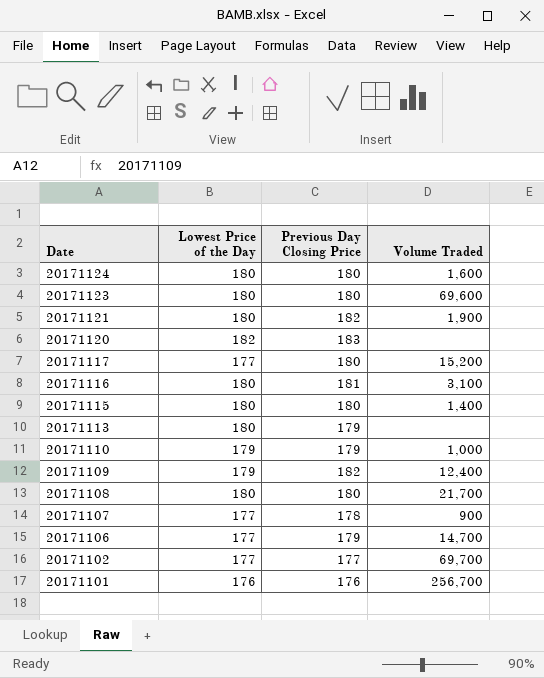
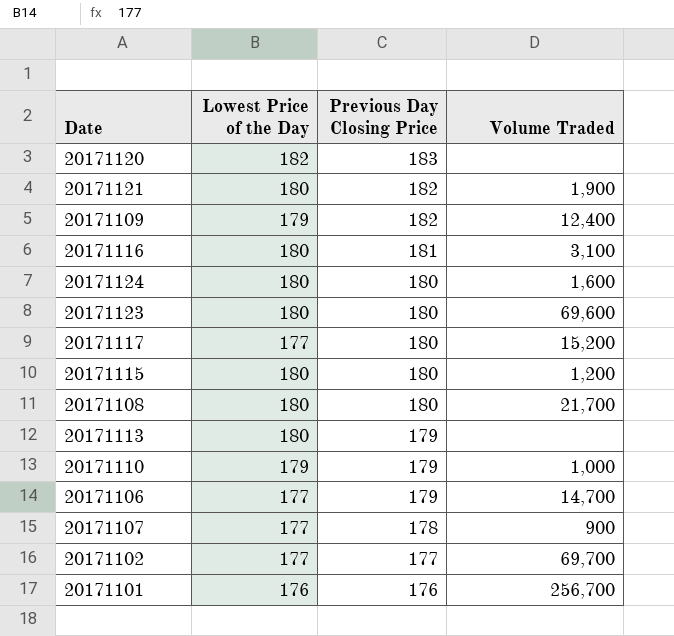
row order: Date descending -> Previous Day Closing Price descending
20171115 | Volume Traded: 1,400 -> 1,200

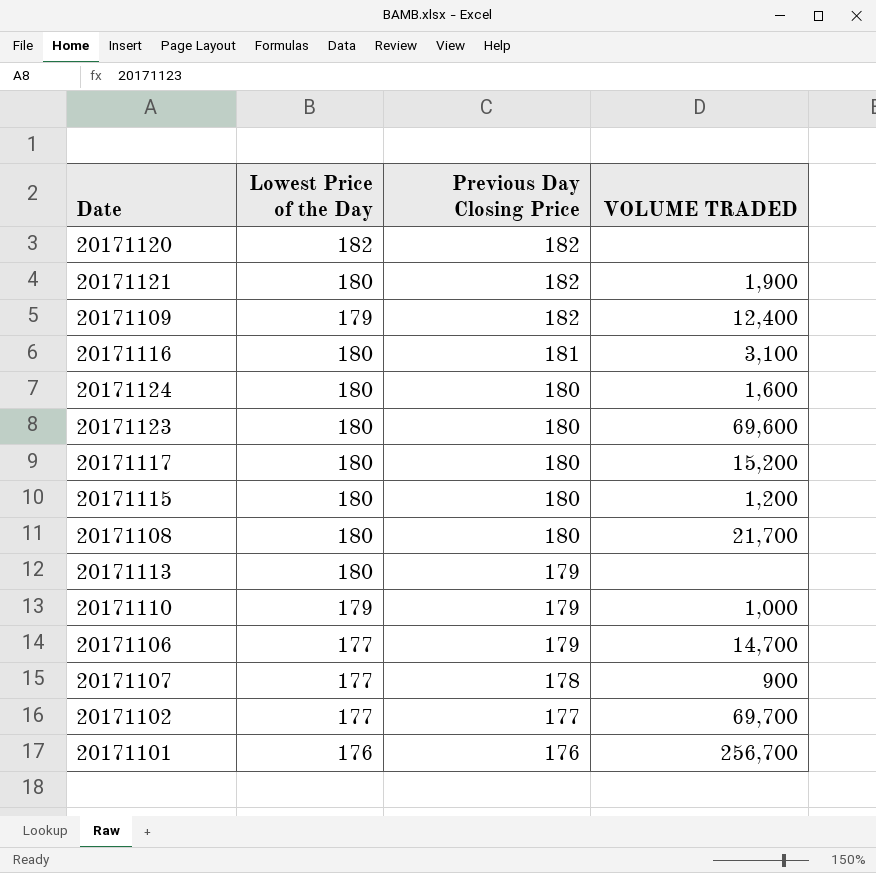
column name: Volume Traded -> VOLUME TRADED
20171120 | Previous Day Closing Price: 183 -> 182
20171117 | Lowest Price of the Day: 177 -> 180

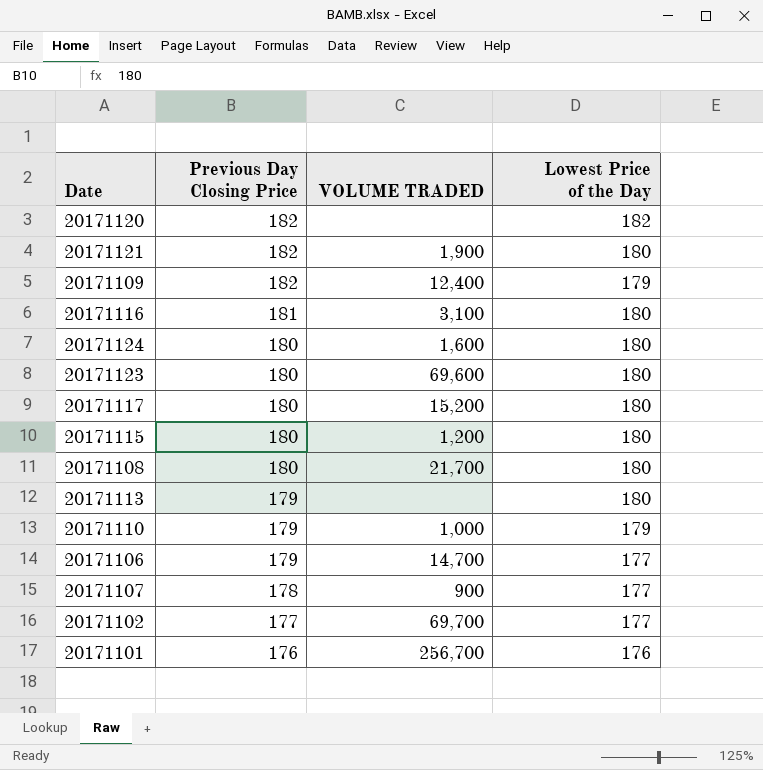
column Lowest Price of the Day | position: 2 -> 4

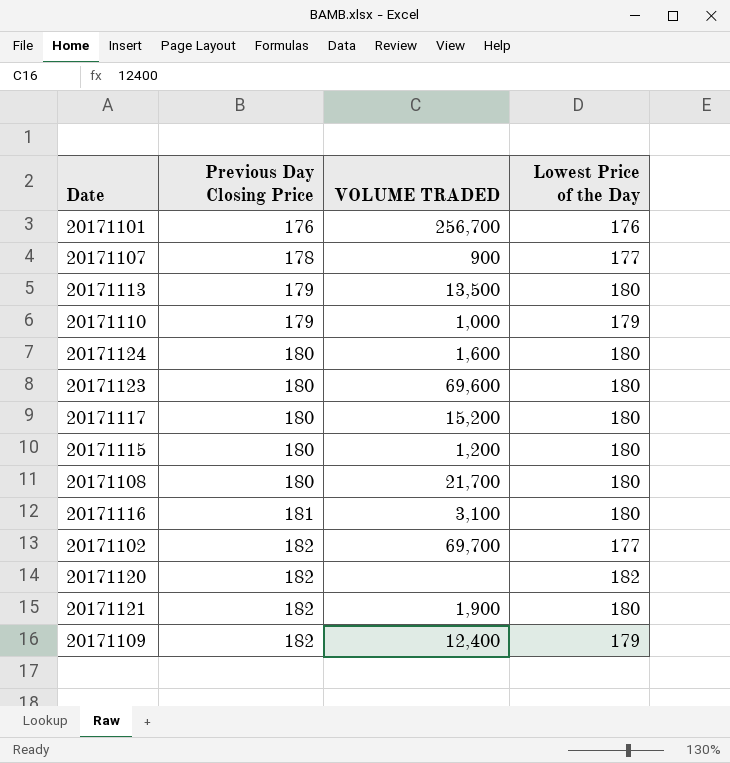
row order: Previous Day Closing Price descending -> Previous Day Closing Price ascending
row 20171106: 179 | 14,700 | 177 -> none
20171113 | VOLUME TRADED: none -> 13,500
20171102 | Previous Day Closing Price: 177 -> 182

